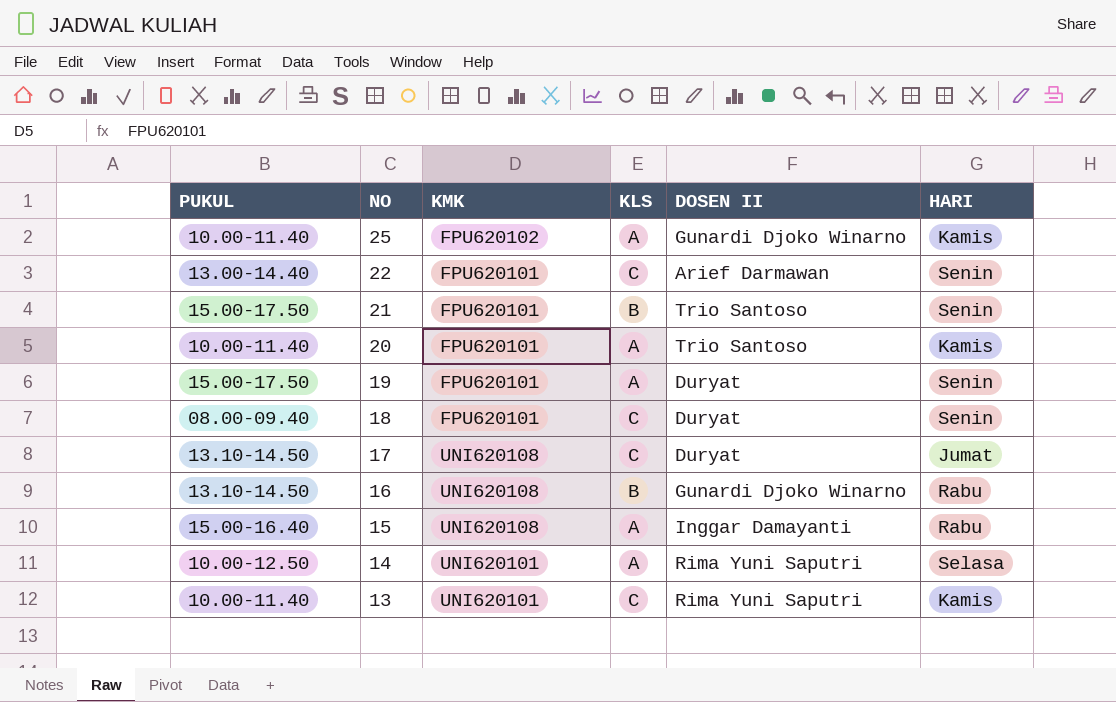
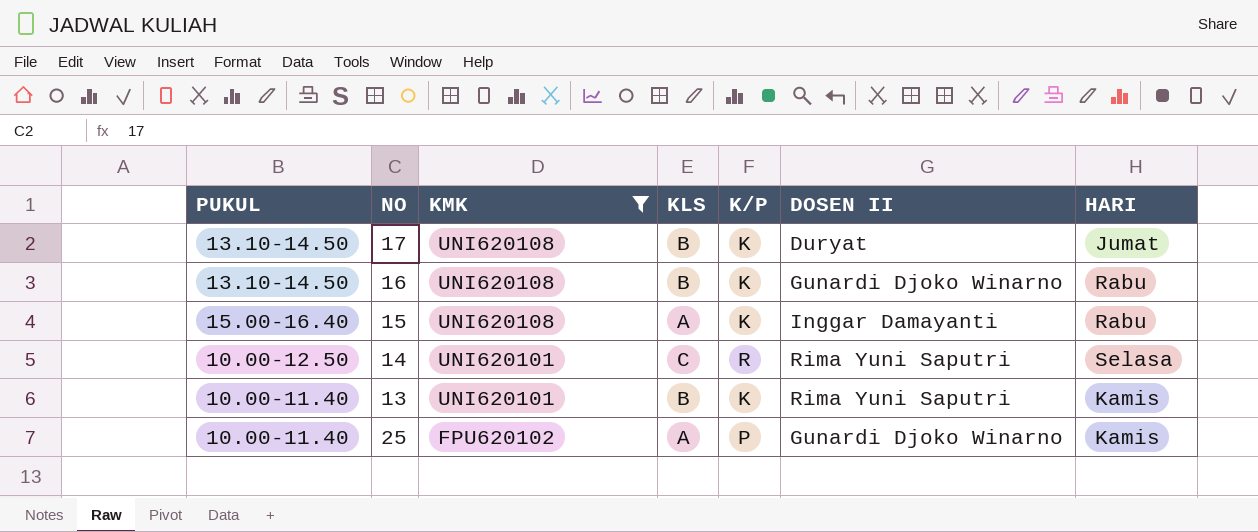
filter: none -> KMK != FPU620101
row order: NO descending -> KMK descending
column K/P | position: none -> 5
17 | KLS: C -> B
14 | KLS: A -> C
13 | KLS: C -> B

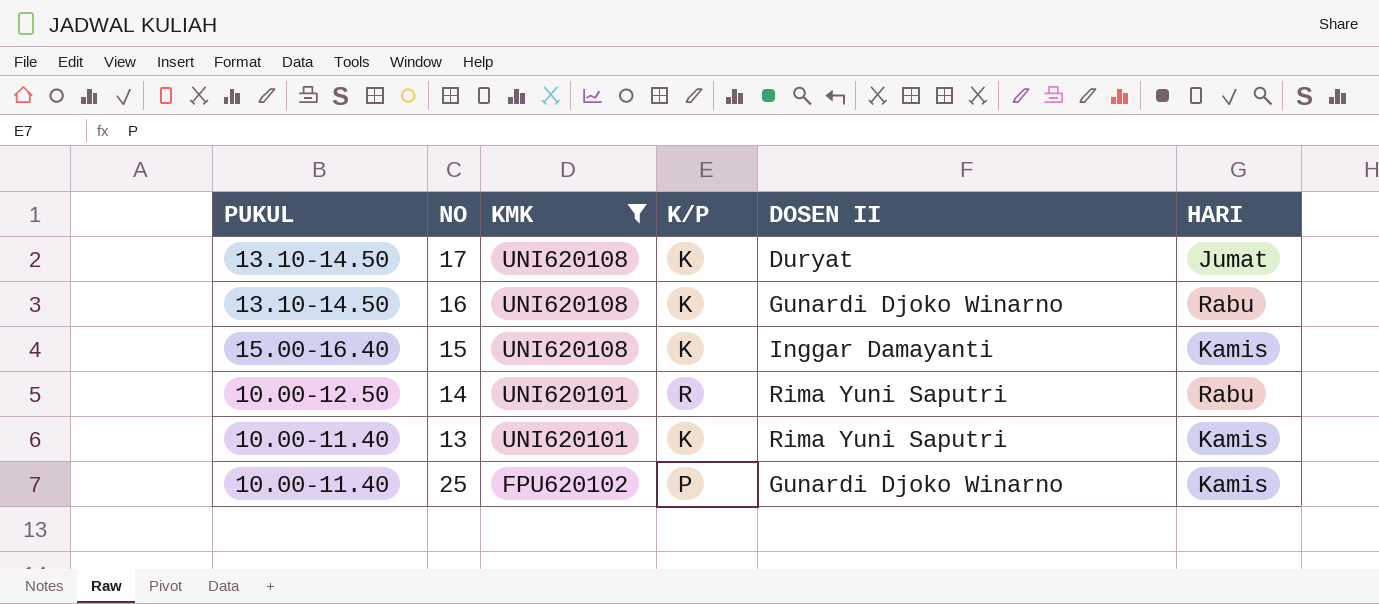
column KLS | position: 4 -> none
15 | HARI: Rabu -> Kamis
14 | HARI: Selasa -> Rabu

